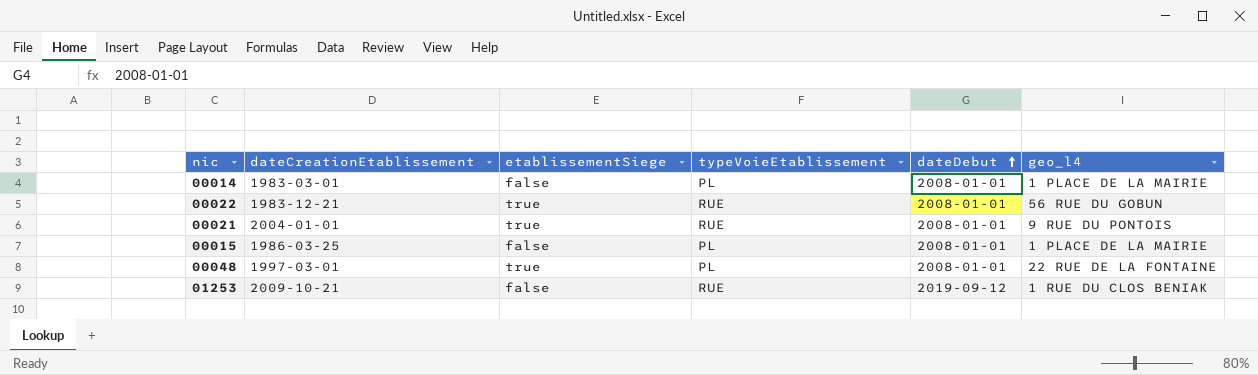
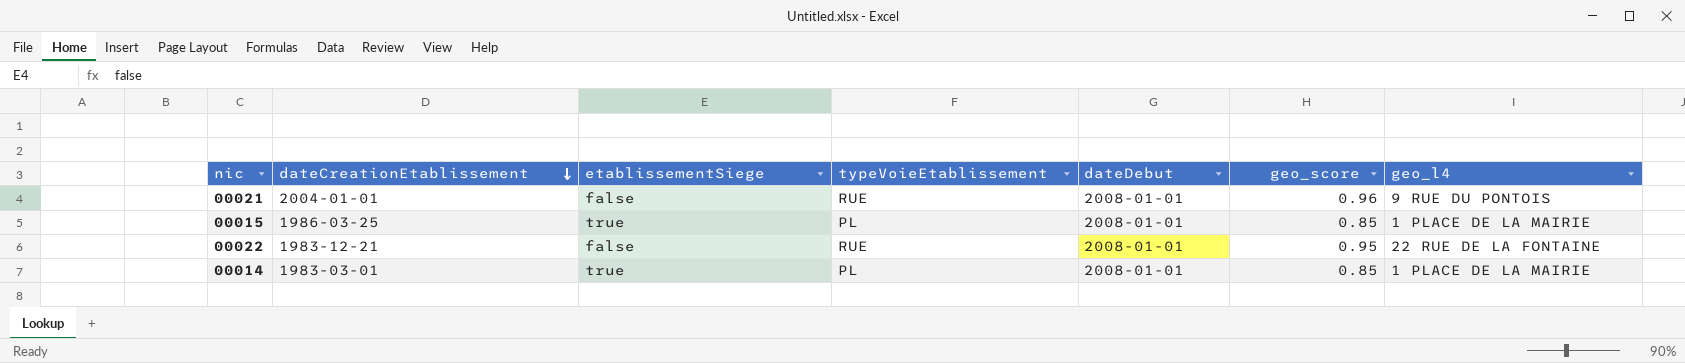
row order: dateDebut ascending -> dateCreationEtablissement descending
column geo_score | position: none -> 6
row 00048: 1997-03-01 | true | PL | 2008-01-01 | 22 RUE DE LA FONTAINE -> none
row 01253: 2009-10-21 | false | RUE | 2019-09-12 | 1 RUE DU CLOS BENIAK -> none
00021 | etablissementSiege: true -> false
00015 | etablissementSiege: false -> true
00022 | etablissementSiege: true -> false
00022 | geo_l4: 56 RUE DU GOBUN -> 22 RUE DE LA FONTAINE
00014 | etablissementSiege: false -> true

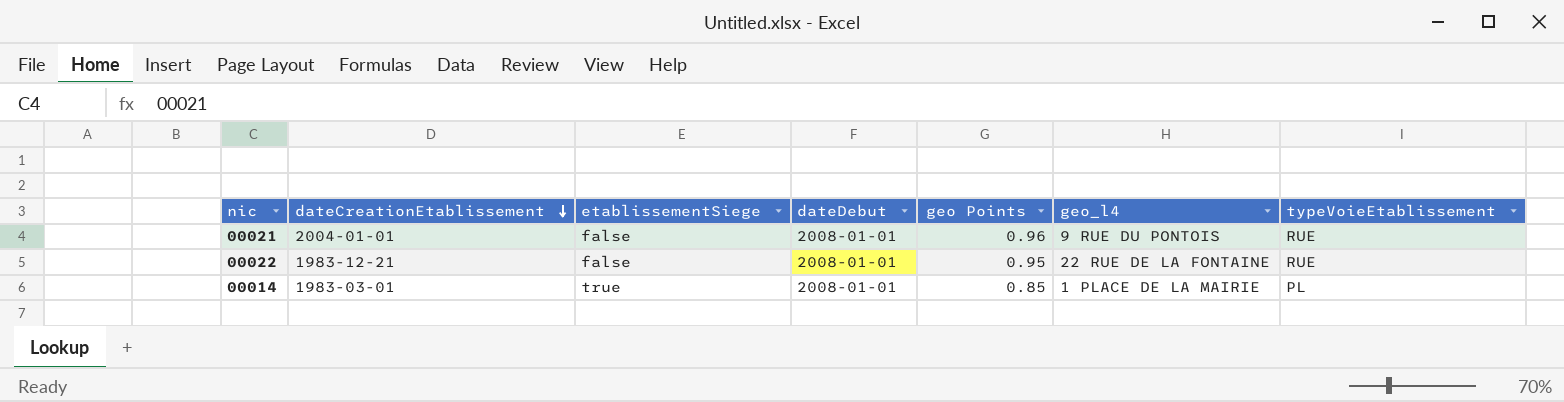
column name: geo_score -> geo Points
column typeVoieEtablissement | position: 4 -> 7
row 00015: 1986-03-25 | true | PL | 2008-01-01 | 0.85 | 1 PLACE DE LA MAIRIE -> none

